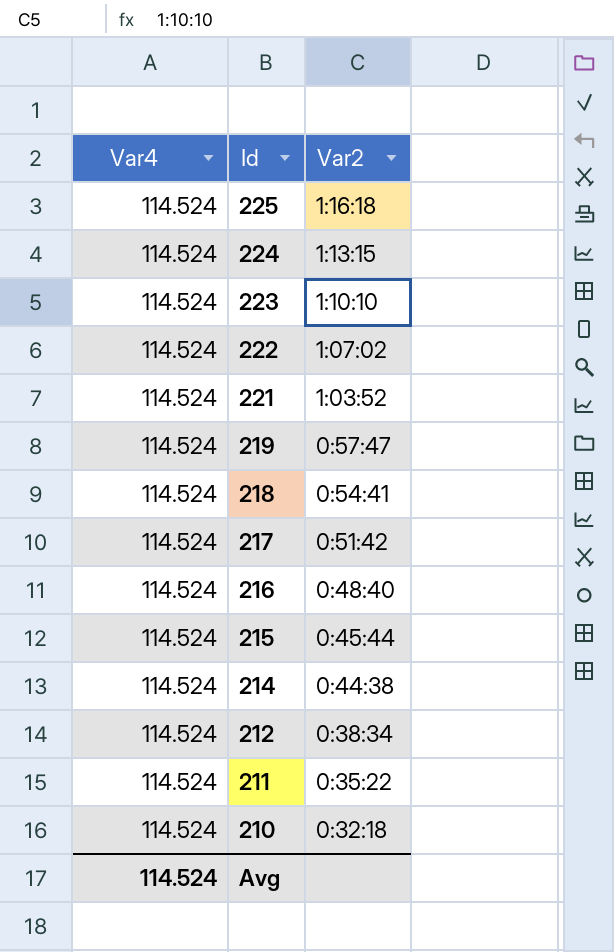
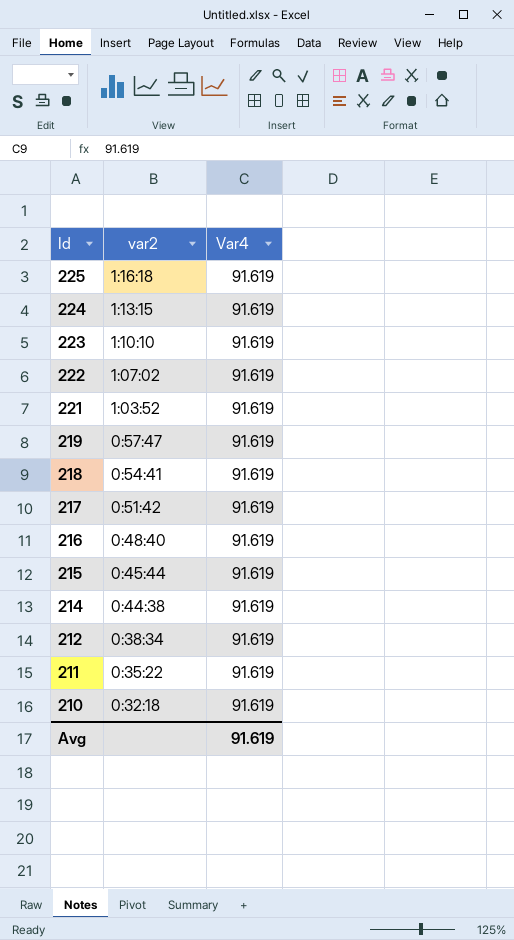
column name: Var2 -> var2
column Var4 | position: 1 -> 3
225 | Var4: 114.524 -> 91.619
224 | Var4: 114.524 -> 91.619
223 | Var4: 114.524 -> 91.619
222 | Var4: 114.524 -> 91.619
221 | Var4: 114.524 -> 91.619
219 | Var4: 114.524 -> 91.619
218 | Var4: 114.524 -> 91.619
217 | Var4: 114.524 -> 91.619
216 | Var4: 114.524 -> 91.619
215 | Var4: 114.524 -> 91.619
214 | Var4: 114.524 -> 91.619
212 | Var4: 114.524 -> 91.619
211 | Var4: 114.524 -> 91.619
210 | Var4: 114.524 -> 91.619
Avg | Var4: 114.524 -> 91.619

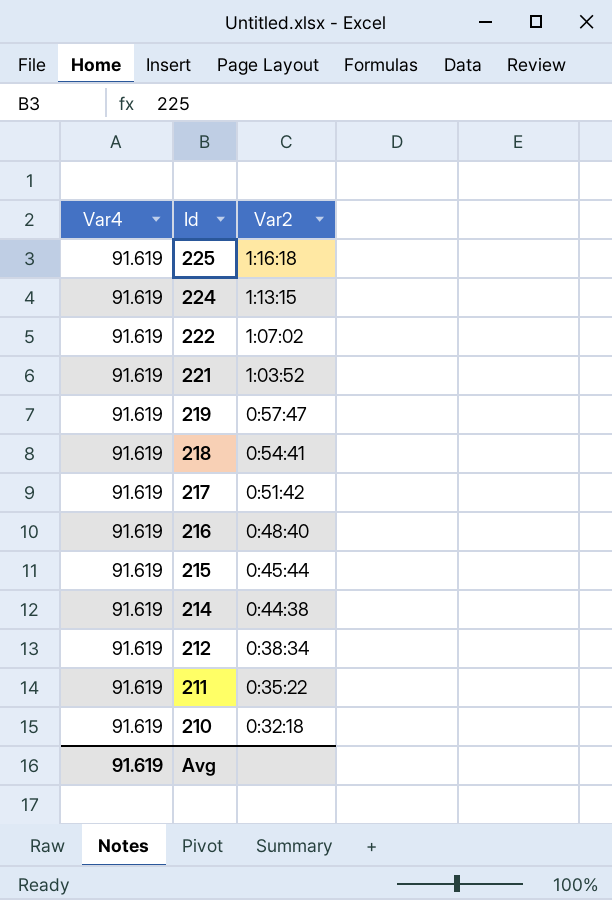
column Var4 | position: 3 -> 1
column name: var2 -> Var2
row 223: 1:10:10 | 91.619 -> none

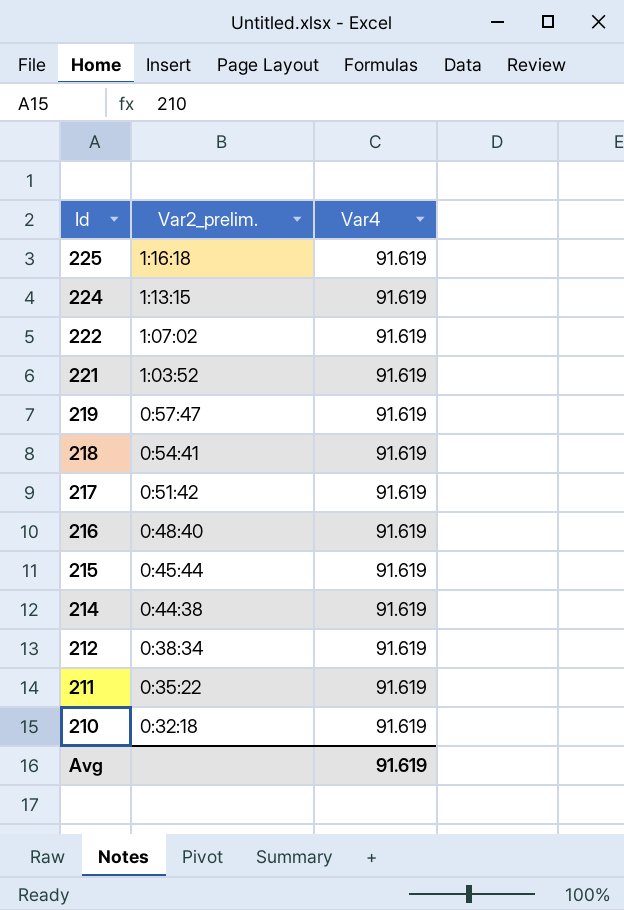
column name: Var2 -> Var2_prelim.
column Var4 | position: 1 -> 3

